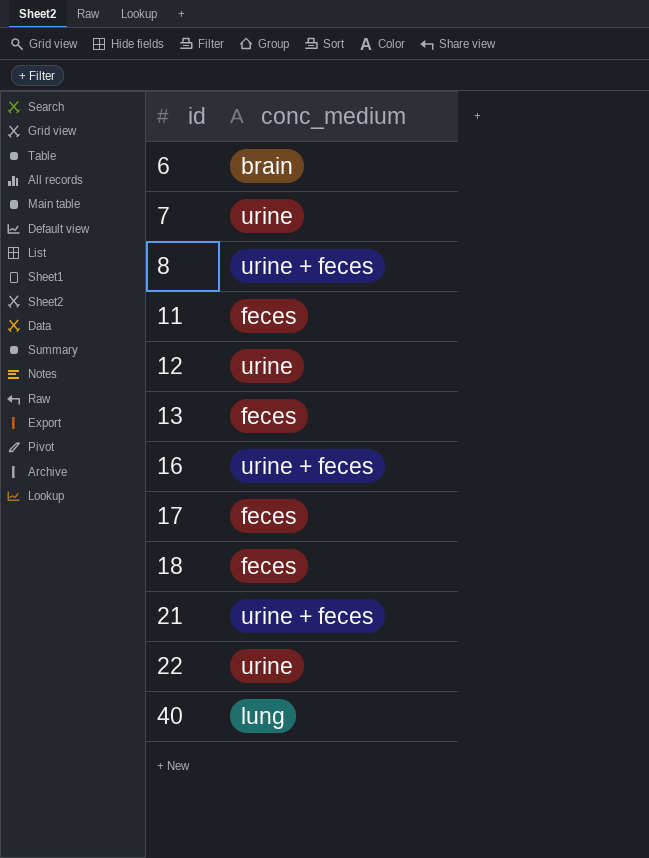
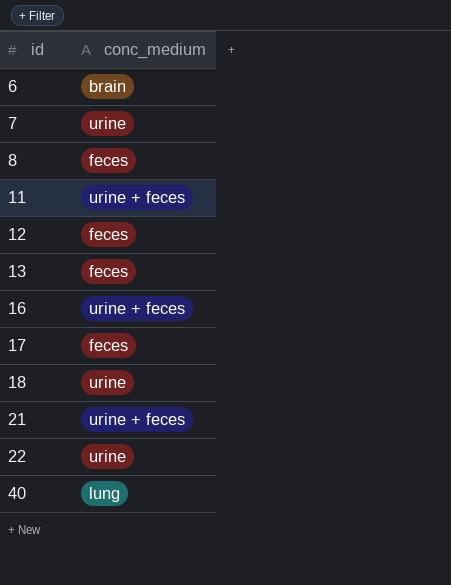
8 | conc_medium: urine + feces -> feces
11 | conc_medium: feces -> urine + feces
12 | conc_medium: urine -> feces
18 | conc_medium: feces -> urine

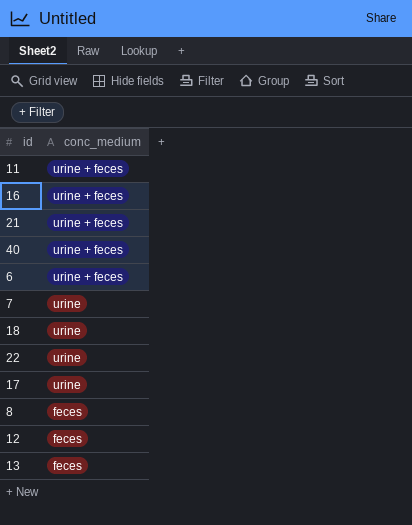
row order: id ascending -> conc_medium descending
40 | conc_medium: lung -> urine + feces
6 | conc_medium: brain -> urine + feces
17 | conc_medium: feces -> urine

